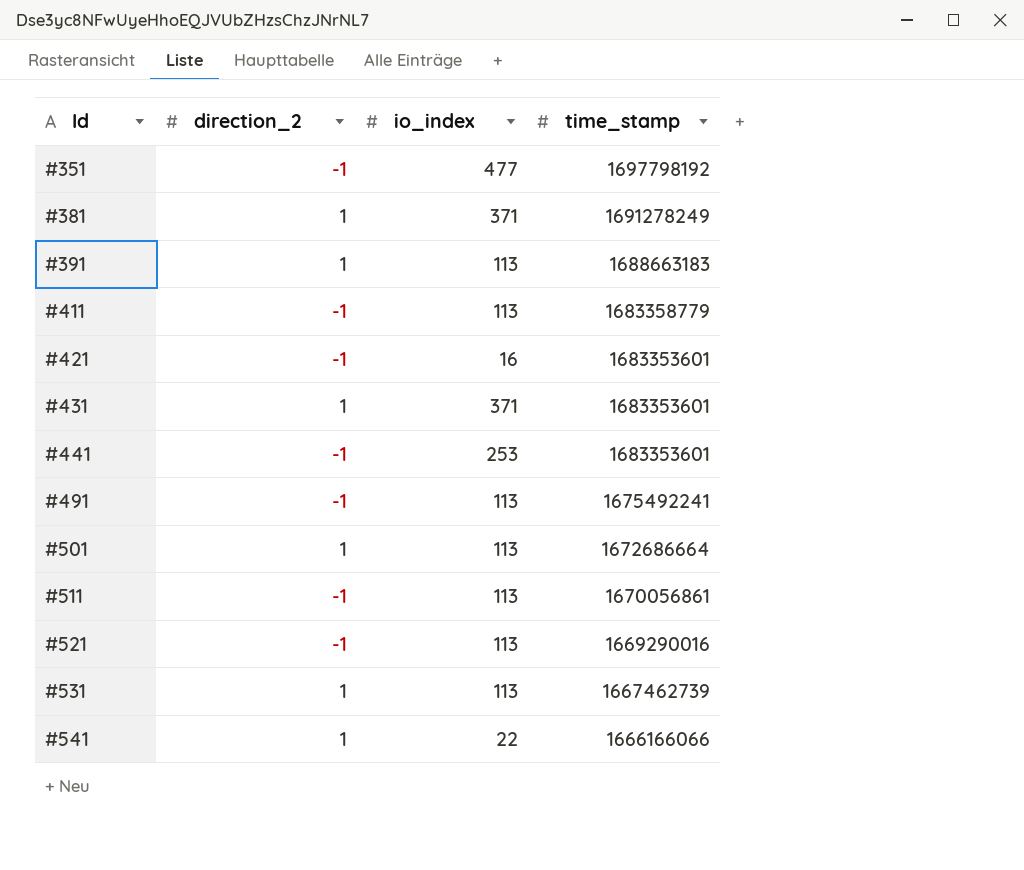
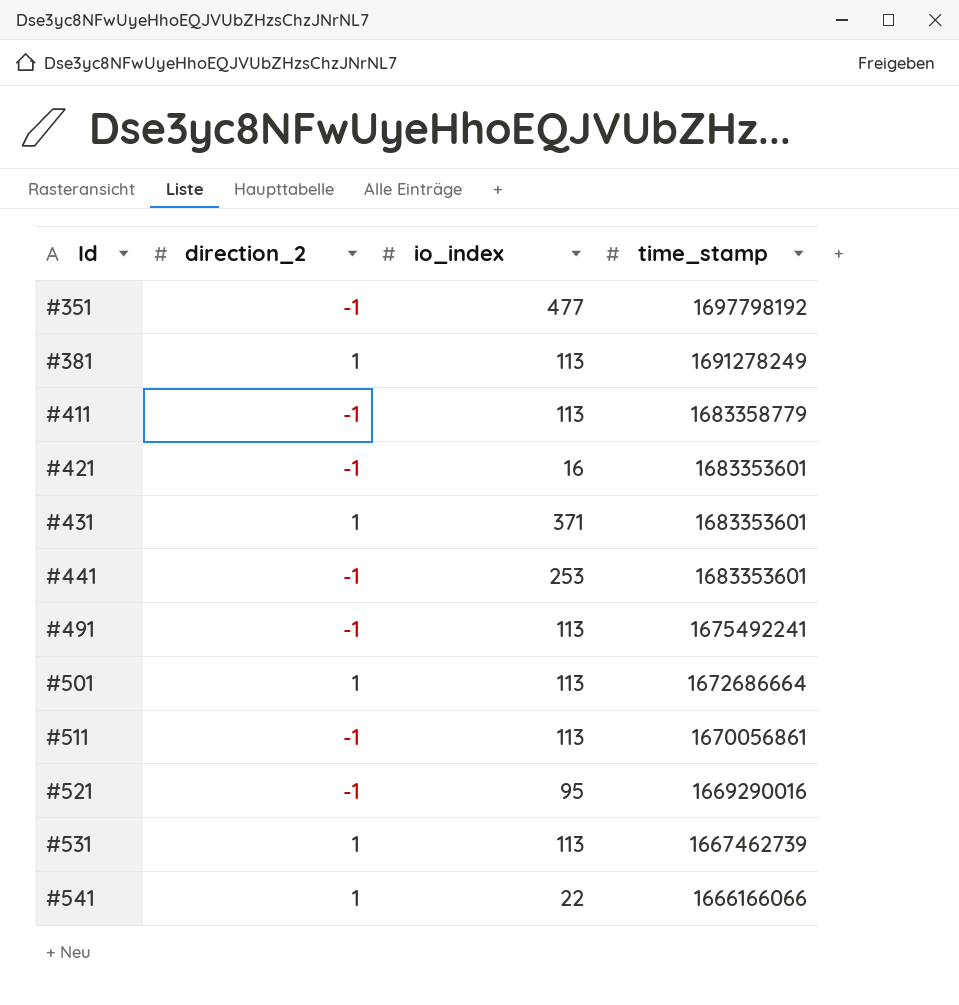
row #391: 1 | 113 | 1688663183 -> none
#381 | io_index: 371 -> 113
#521 | io_index: 113 -> 95

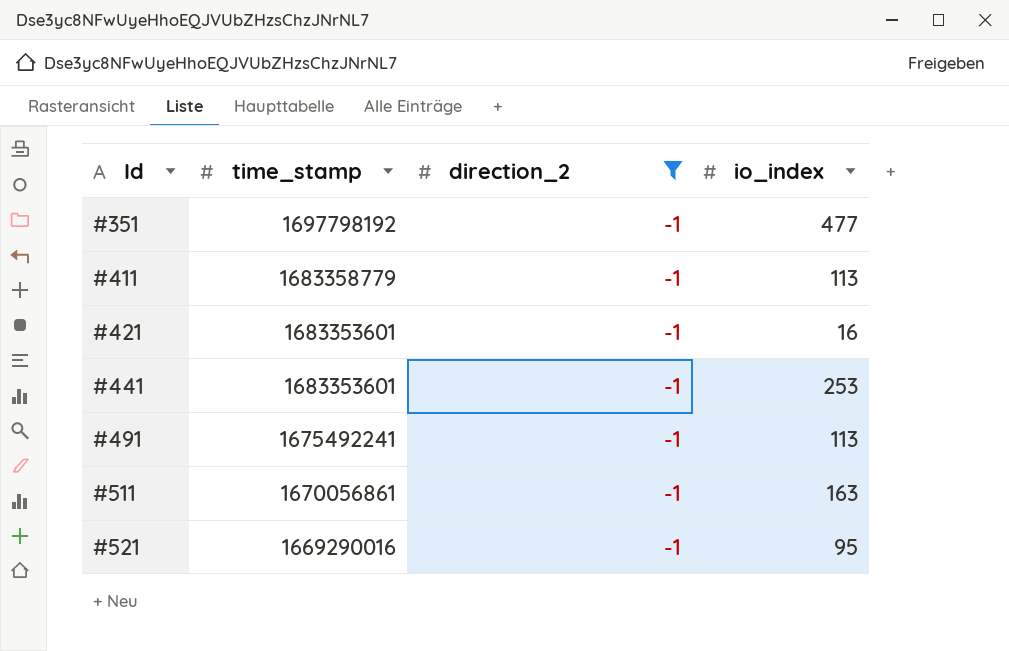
filter: none -> direction_2 = -1
column time_stamp | position: 4 -> 2
#511 | io_index: 113 -> 163

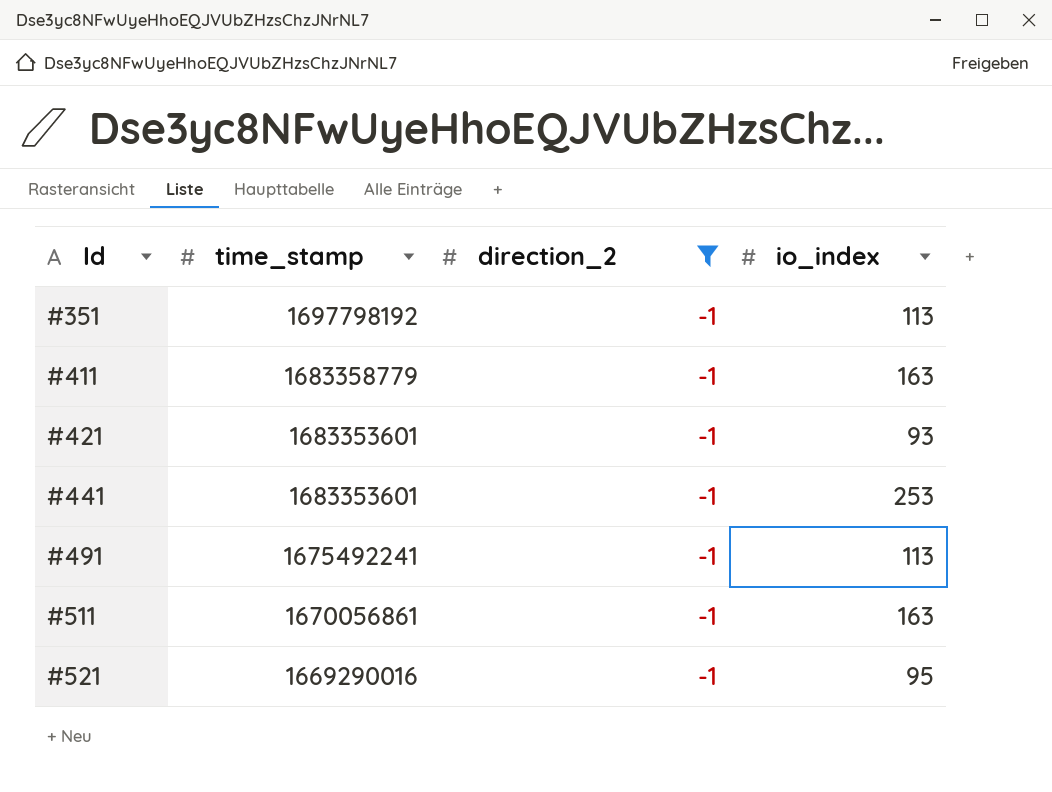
#351 | io_index: 477 -> 113
#411 | io_index: 113 -> 163
#421 | io_index: 16 -> 93

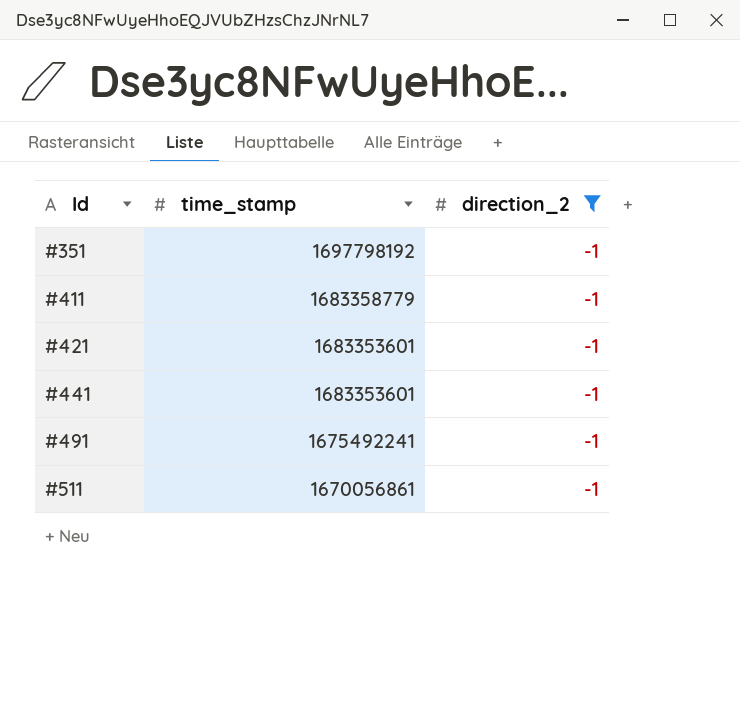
column io_index | position: 4 -> none
row #521: 1669290016 | -1 | 95 -> none

